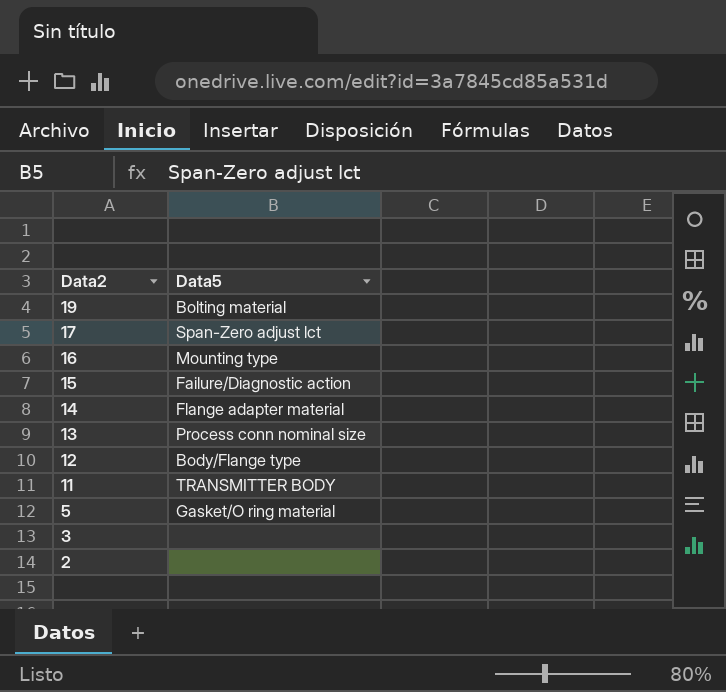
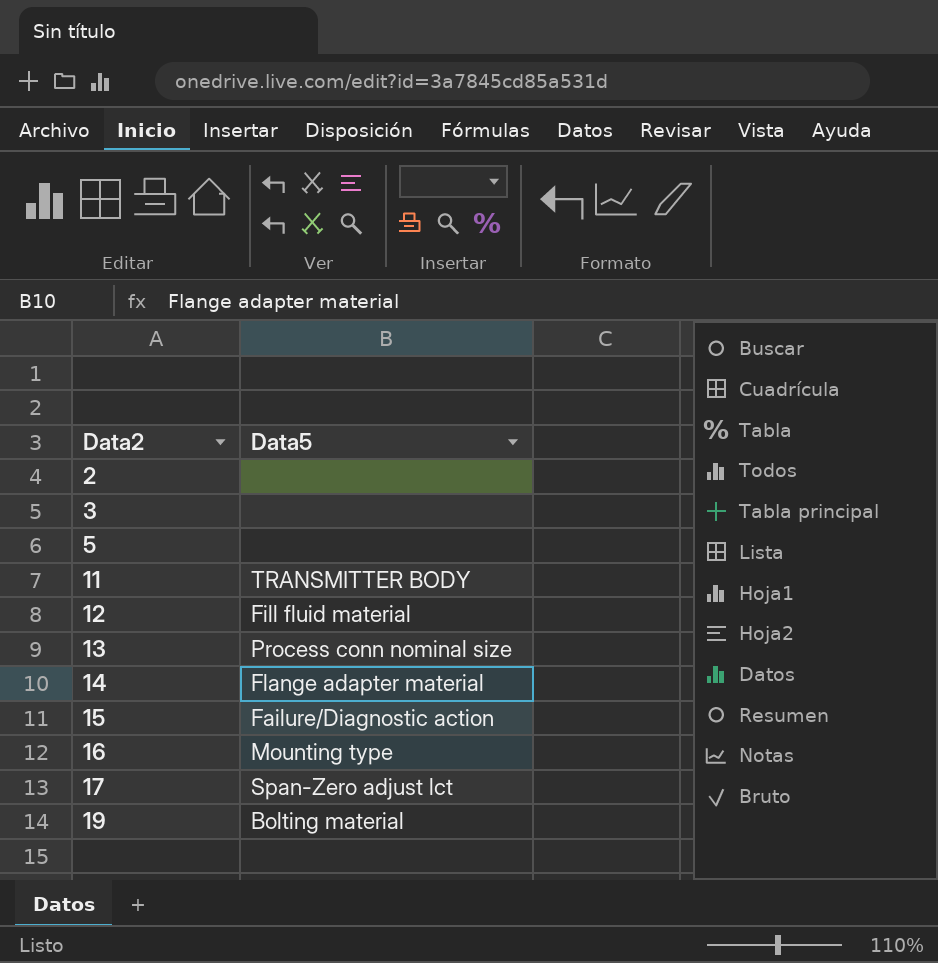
row order: Data2 descending -> Data2 ascending
5 | Data5: Gasket/O ring material -> none
12 | Data5: Body/Flange type -> Fill fluid material

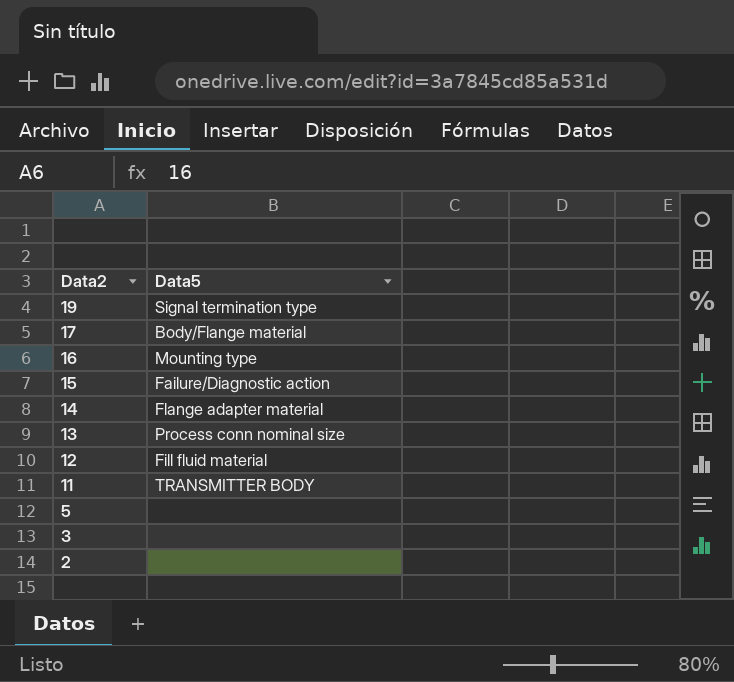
row order: Data2 ascending -> Data2 descending
19 | Data5: Bolting material -> Signal termination type
17 | Data5: Span-Zero adjust lct -> Body/Flange material

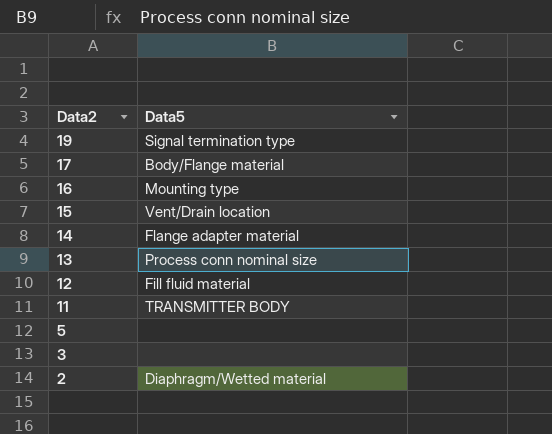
15 | Data5: Failure/Diagnostic action -> Vent/Drain location
2 | Data5: none -> Diaphragm/Wetted material

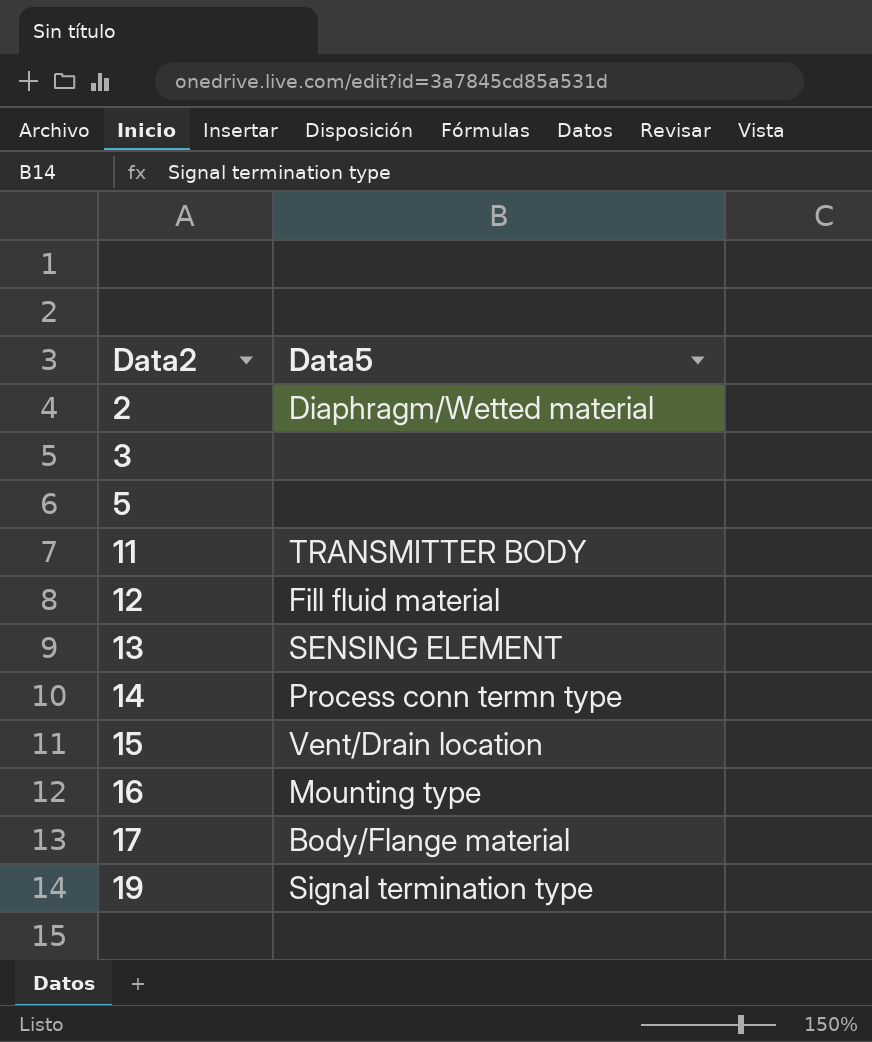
row order: Data2 descending -> Data2 ascending
13 | Data5: Process conn nominal size -> SENSING ELEMENT
14 | Data5: Flange adapter material -> Process conn termn type

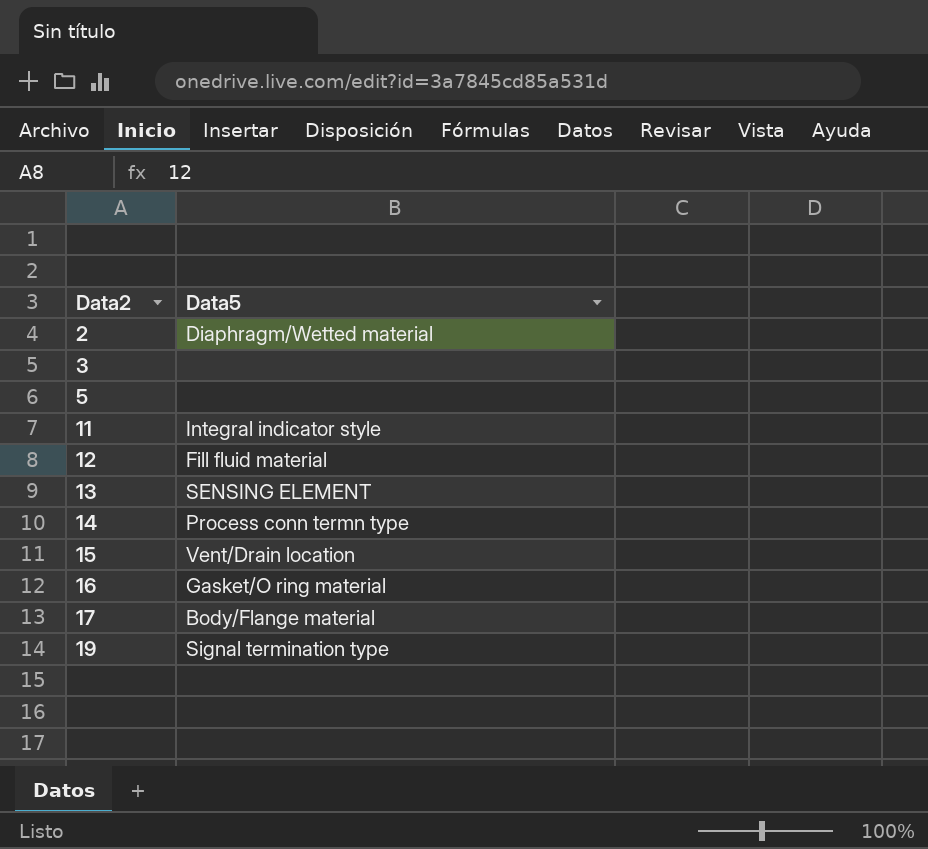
11 | Data5: TRANSMITTER BODY -> Integral indicator style
16 | Data5: Mounting type -> Gasket/O ring material

